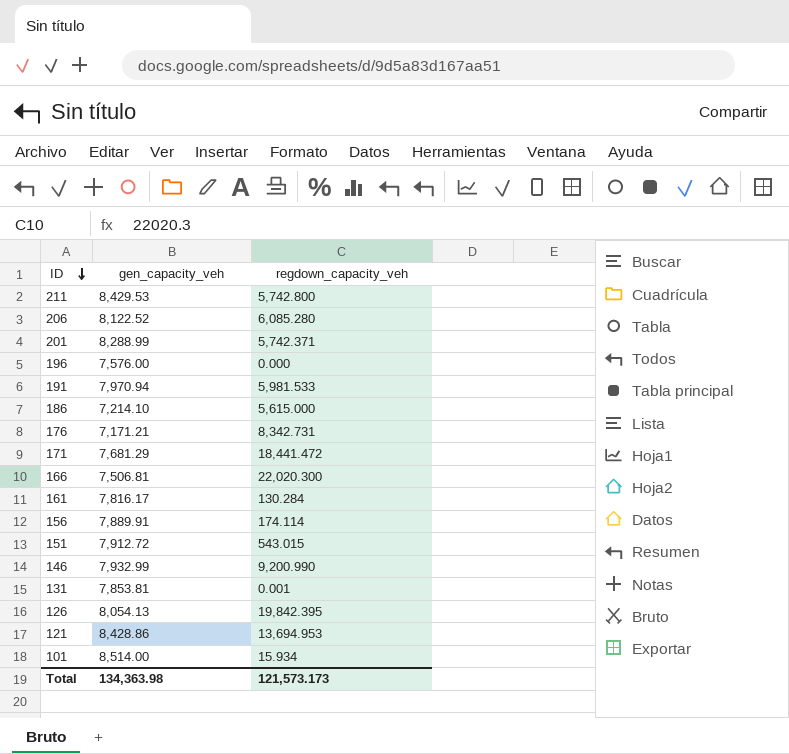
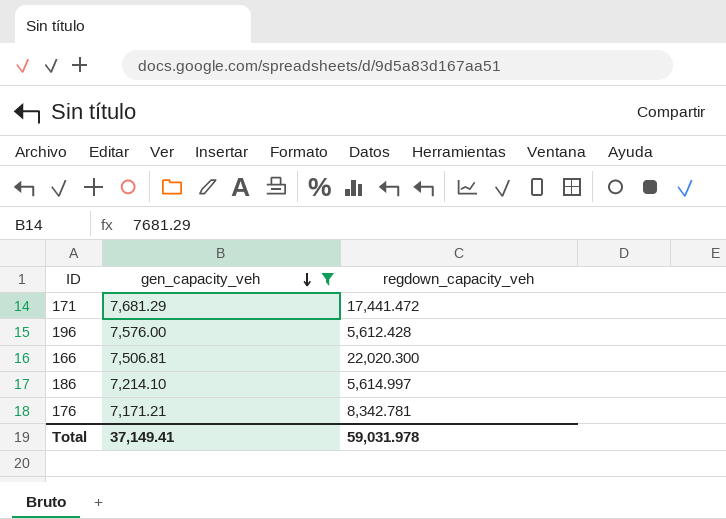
filter: none -> gen_capacity_veh <= 7,681.29
row order: ID descending -> gen_capacity_veh descending
171 | regdown_capacity_veh: 18,441.472 -> 17,441.472
196 | regdown_capacity_veh: 0.000 -> 5,612.428
186 | regdown_capacity_veh: 5,615.000 -> 5,614.997
176 | regdown_capacity_veh: 8,342.731 -> 8,342.781
Total | gen_capacity_veh: 134,363.98 -> 37,149.41
Total | regdown_capacity_veh: 121,573.173 -> 59,031.978

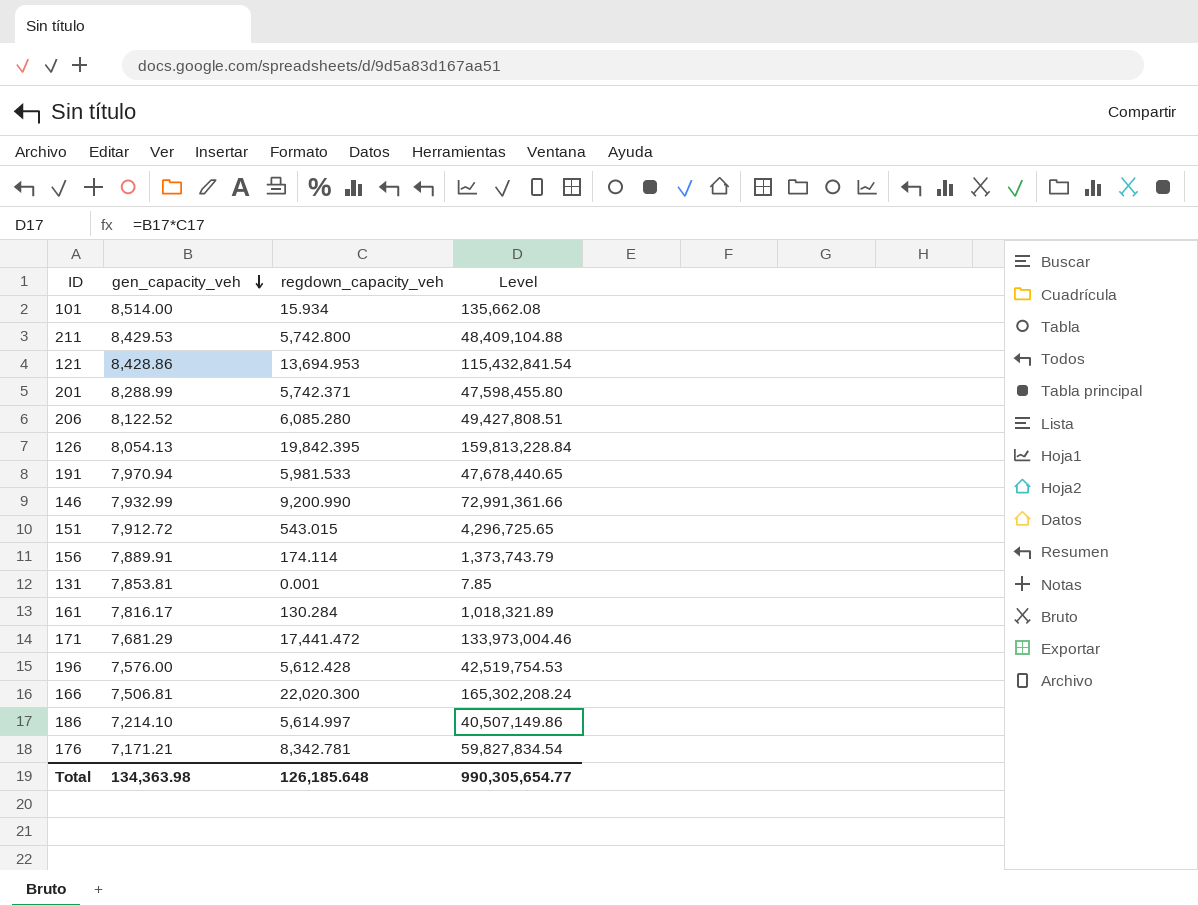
filter: gen_capacity_veh <= 7,681.29 -> none
column Level | formula: none -> [gen_capacity_veh] * [regdown_capacity_veh]
Total | gen_capacity_veh: 37,149.41 -> 134,363.98
Total | regdown_capacity_veh: 59,031.978 -> 126,185.648

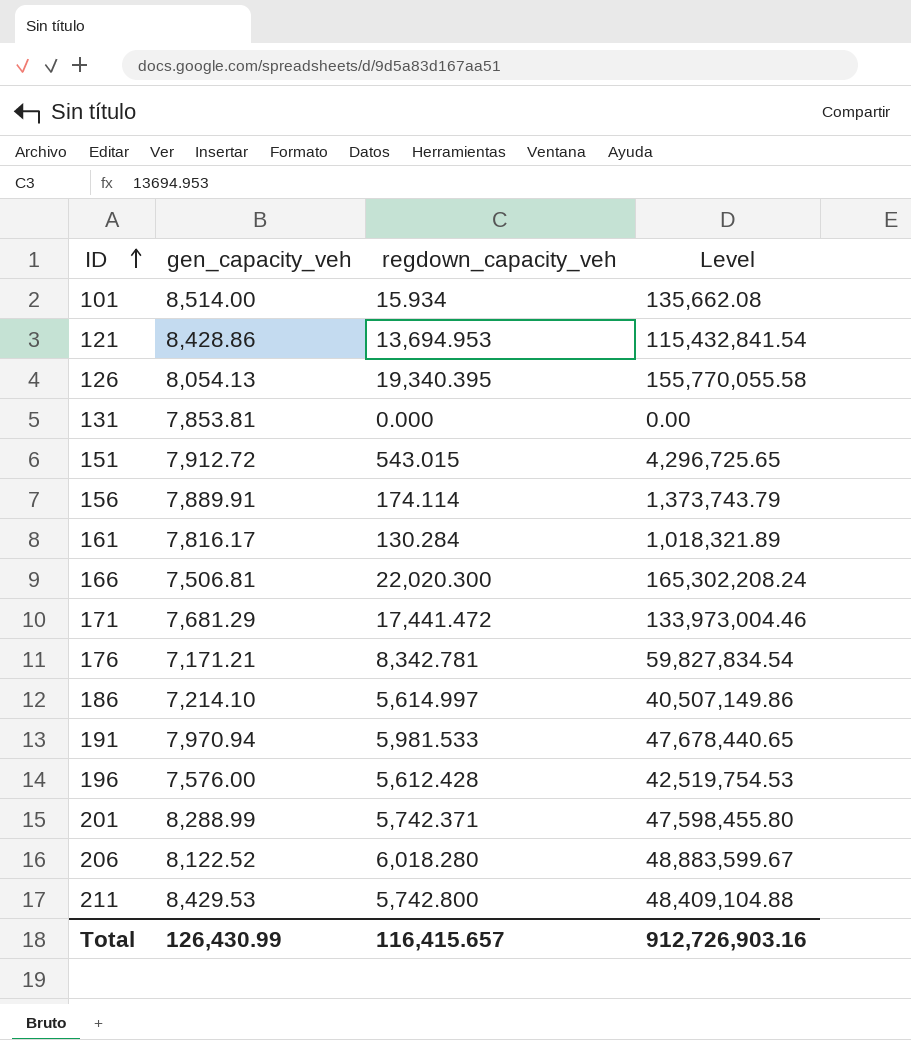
row order: gen_capacity_veh descending -> ID ascending
row 146: 7,932.99 | 9,200.990 | 72,991,361.66 -> none
126 | regdown_capacity_veh: 19,842.395 -> 19,340.395
126 | Level: 159,813,228.84 -> 155,770,055.58
131 | regdown_capacity_veh: 0.001 -> 0.000
131 | Level: 7.85 -> 0.00
206 | regdown_capacity_veh: 6,085.280 -> 6,018.280
206 | Level: 49,427,808.51 -> 48,883,599.67
Total | gen_capacity_veh: 134,363.98 -> 126,430.99
Total | regdown_capacity_veh: 126,185.648 -> 116,415.657
Total | Level: 990,305,654.77 -> 912,726,903.16

